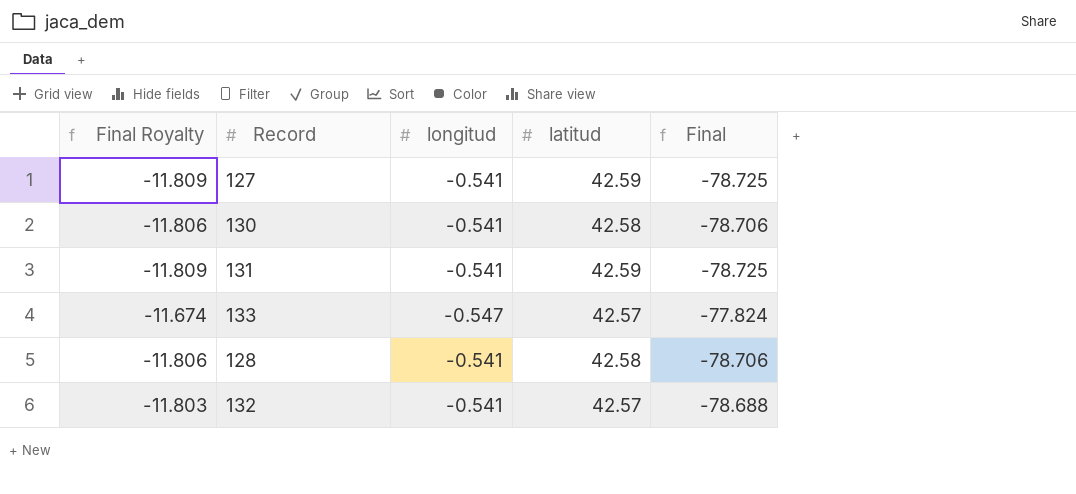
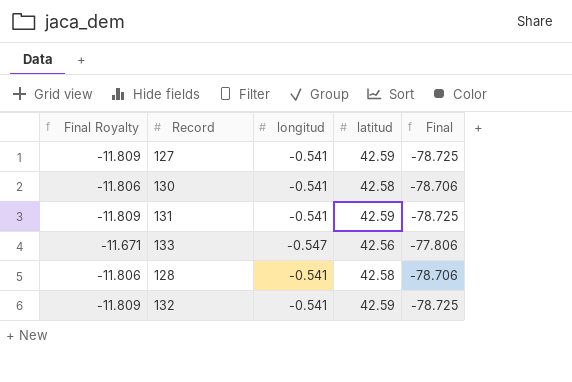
133 | Final Royalty: -11.674 -> -11.671
133 | latitud: 42.57 -> 42.56
133 | Final: -77.824 -> -77.806
132 | Final Royalty: -11.803 -> -11.809
132 | latitud: 42.57 -> 42.59
132 | Final: -78.688 -> -78.725

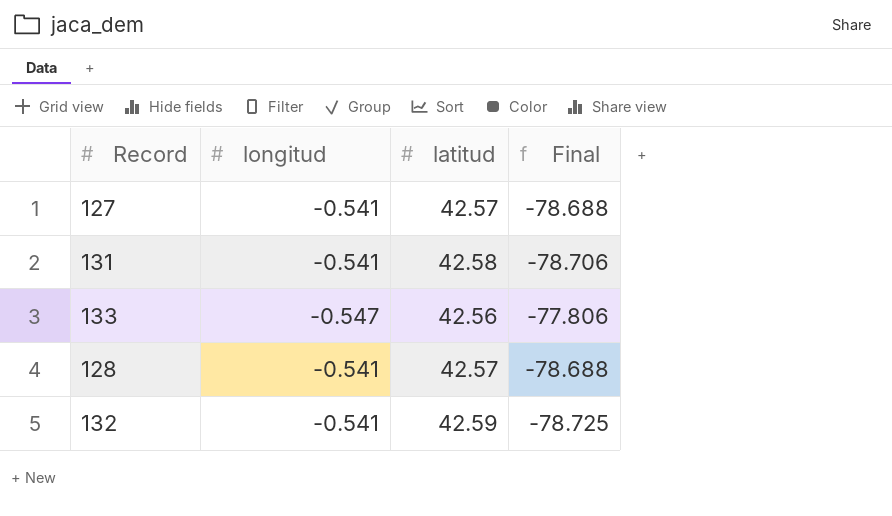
column Final Royalty | formula: [Final] * 0.15 -> none
row 130: -11.806 | -0.541 | 42.58 | -78.706 -> none
127 | latitud: 42.59 -> 42.57
127 | Final: -78.725 -> -78.688
131 | latitud: 42.59 -> 42.58
131 | Final: -78.725 -> -78.706
128 | latitud: 42.58 -> 42.57
128 | Final: -78.706 -> -78.688

